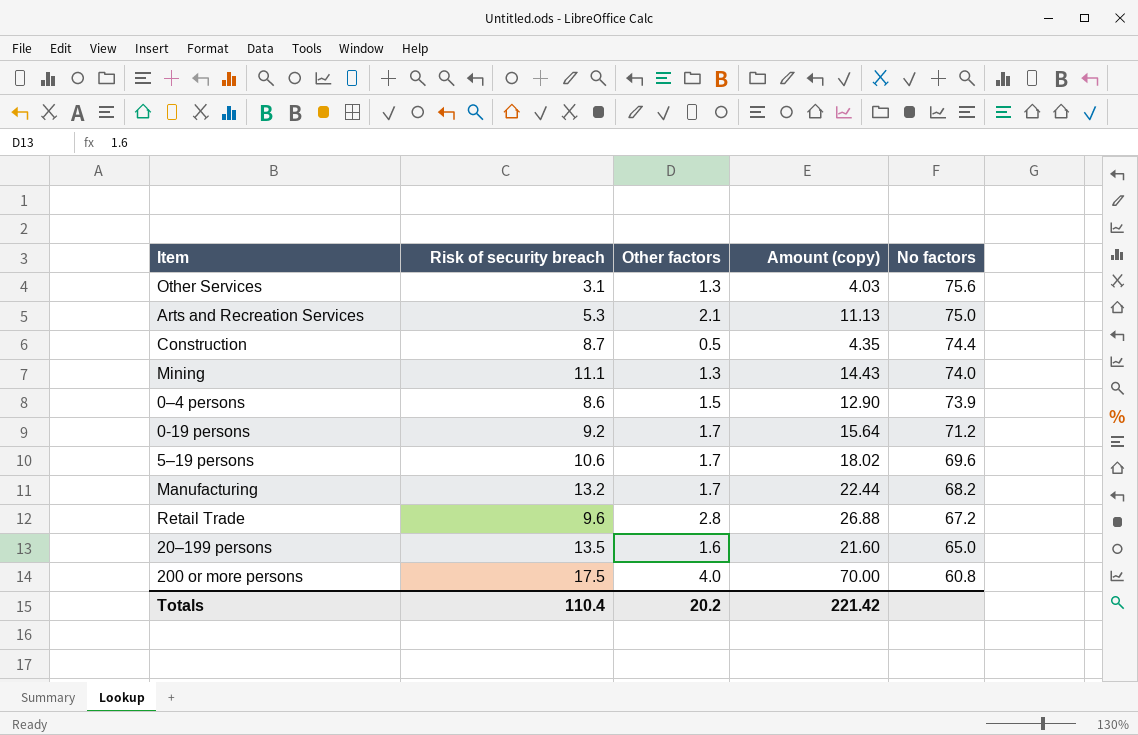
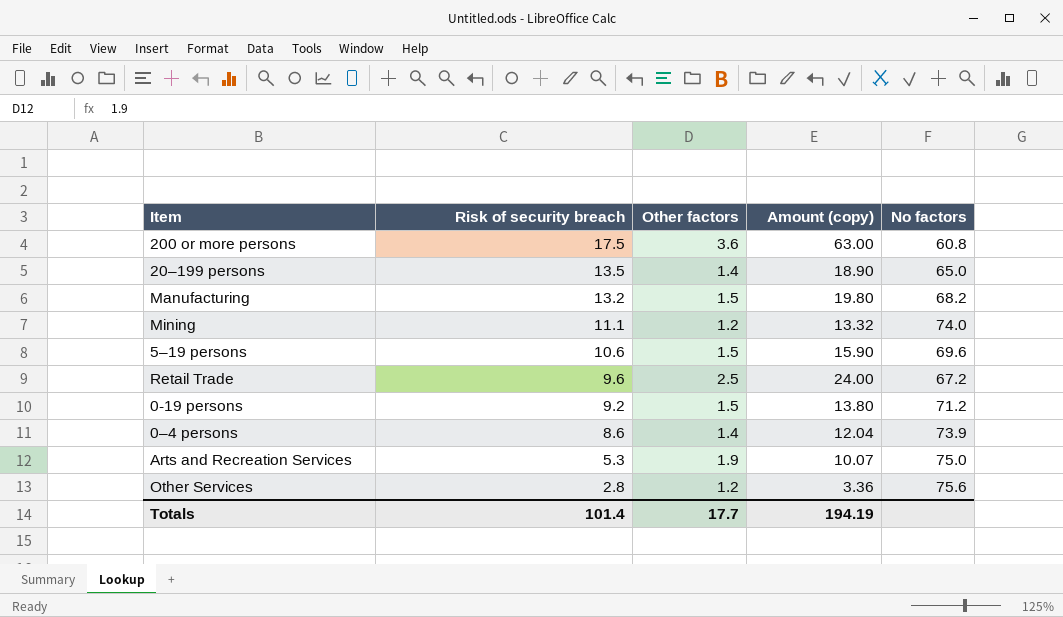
row order: No factors descending -> Risk of security breach descending
row Construction: 8.7 | 0.5 | 4.35 | 74.4 -> none
200 or more persons | Other factors: 4.0 -> 3.6
200 or more persons | Amount (copy): 70.00 -> 63.00
20–199 persons | Other factors: 1.6 -> 1.4
20–199 persons | Amount (copy): 21.60 -> 18.90
Manufacturing | Other factors: 1.7 -> 1.5
Manufacturing | Amount (copy): 22.44 -> 19.80
Mining | Other factors: 1.3 -> 1.2
Mining | Amount (copy): 14.43 -> 13.32
5–19 persons | Other factors: 1.7 -> 1.5
5–19 persons | Amount (copy): 18.02 -> 15.90
Retail Trade | Other factors: 2.8 -> 2.5
Retail Trade | Amount (copy): 26.88 -> 24.00
0-19 persons | Other factors: 1.7 -> 1.5
0-19 persons | Amount (copy): 15.64 -> 13.80
0–4 persons | Other factors: 1.5 -> 1.4
0–4 persons | Amount (copy): 12.90 -> 12.04
Arts and Recreation Services | Other factors: 2.1 -> 1.9
Arts and Recreation Services | Amount (copy): 11.13 -> 10.07
Other Services | Risk of security breach: 3.1 -> 2.8
Other Services | Other factors: 1.3 -> 1.2
Other Services | Amount (copy): 4.03 -> 3.36
Totals | Risk of security breach: 110.4 -> 101.4
Totals | Other factors: 20.2 -> 17.7
Totals | Amount (copy): 221.42 -> 194.19

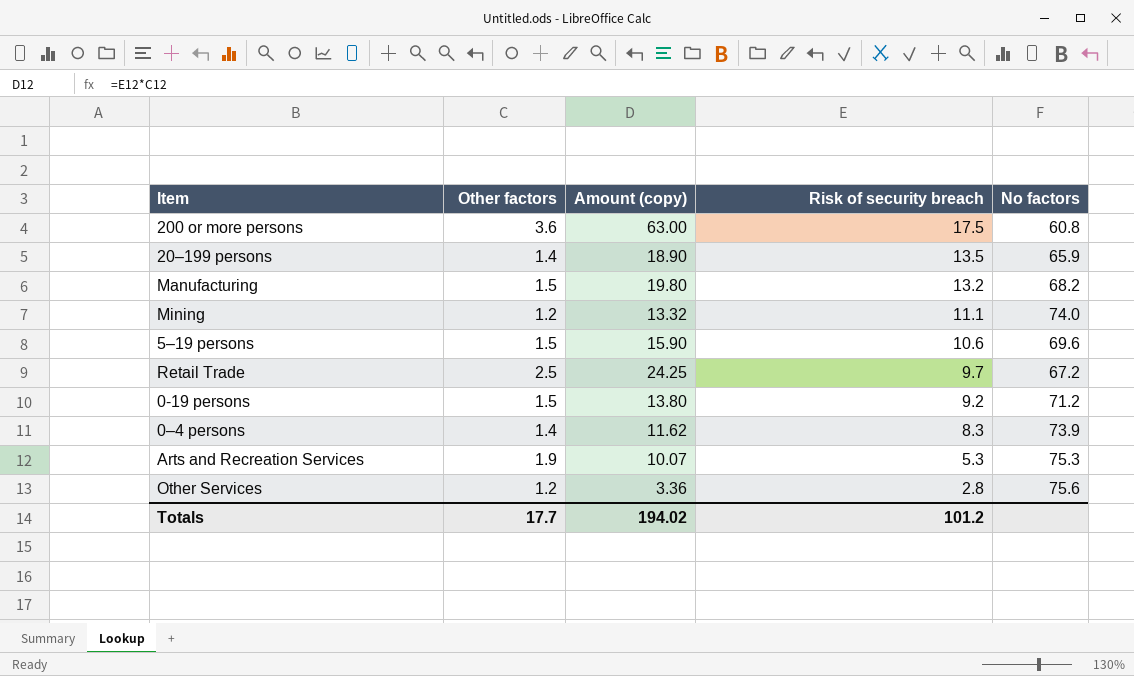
column Risk of security breach | position: 2 -> 4
20–199 persons | No factors: 65.0 -> 65.9
Retail Trade | Amount (copy): 24.00 -> 24.25
Retail Trade | Risk of security breach: 9.6 -> 9.7
0–4 persons | Amount (copy): 12.04 -> 11.62
0–4 persons | Risk of security breach: 8.6 -> 8.3
Arts and Recreation Services | No factors: 75.0 -> 75.3
Totals | Amount (copy): 194.19 -> 194.02
Totals | Risk of security breach: 101.4 -> 101.2

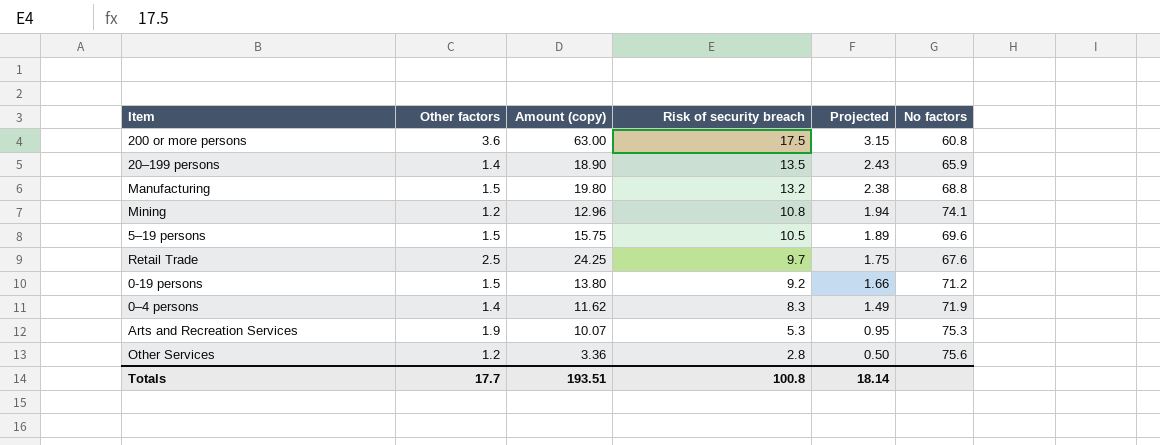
column Projected | formula: none -> [Risk of security breach] * 0.18
Manufacturing | No factors: 68.2 -> 68.8
Mining | Amount (copy): 13.32 -> 12.96
Mining | Risk of security breach: 11.1 -> 10.8
Mining | No factors: 74.0 -> 74.1
5–19 persons | Amount (copy): 15.90 -> 15.75
5–19 persons | Risk of security breach: 10.6 -> 10.5
Retail Trade | No factors: 67.2 -> 67.6
0–4 persons | No factors: 73.9 -> 71.9
Totals | Amount (copy): 194.02 -> 193.51
Totals | Risk of security breach: 101.2 -> 100.8

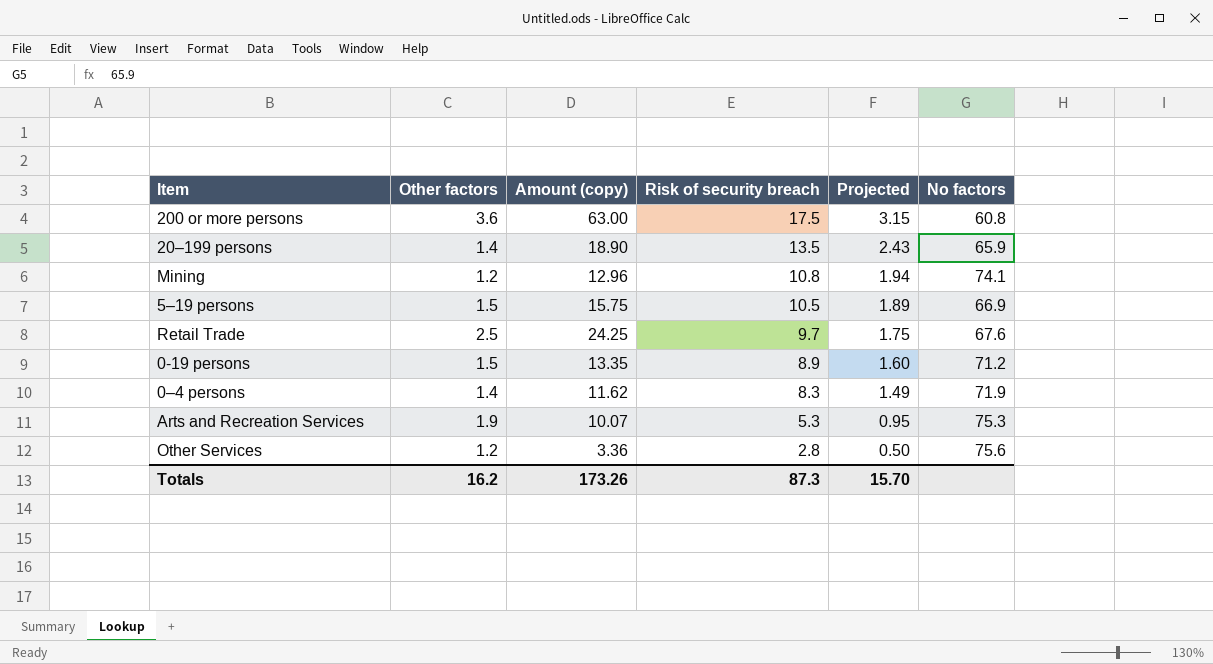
row Manufacturing: 1.5 | 19.80 | 13.2 | 2.38 | 68.8 -> none
5–19 persons | No factors: 69.6 -> 66.9
0-19 persons | Amount (copy): 13.80 -> 13.35
0-19 persons | Risk of security breach: 9.2 -> 8.9
0-19 persons | Projected: 1.66 -> 1.60
Totals | Other factors: 17.7 -> 16.2
Totals | Amount (copy): 193.51 -> 173.26
Totals | Risk of security breach: 100.8 -> 87.3
Totals | Projected: 18.14 -> 15.70

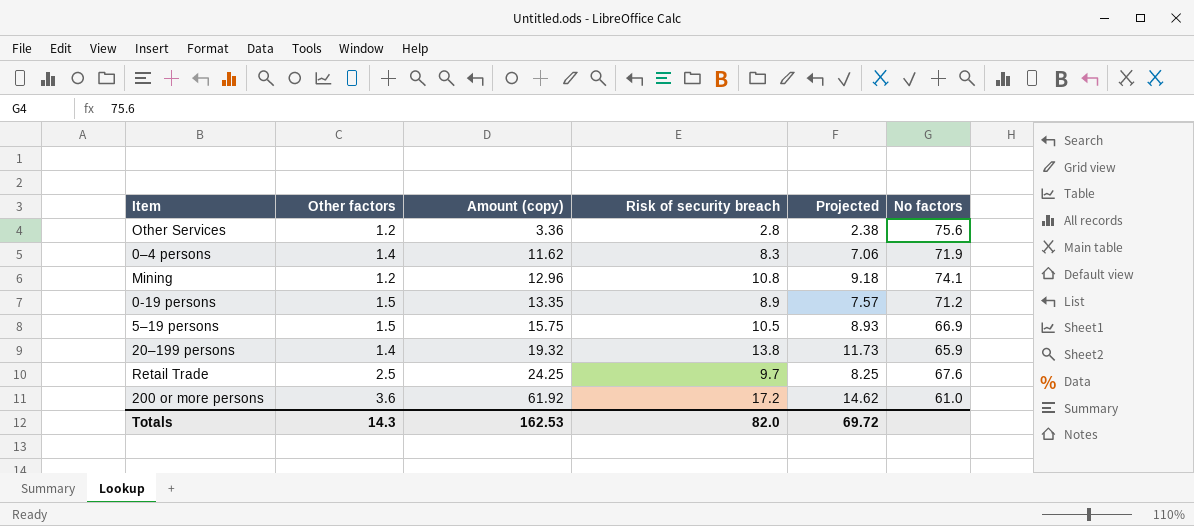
row order: Risk of security breach descending -> Amount (copy) ascending
column Projected | formula: [Risk of security breach] * 0.18 -> [Risk of security breach] * 0.85
row Arts and Recreation Services: 1.9 | 10.07 | 5.3 | 0.95 | 75.3 -> none
20–199 persons | Amount (copy): 18.90 -> 19.32
20–199 persons | Risk of security breach: 13.5 -> 13.8
200 or more persons | Amount (copy): 63.00 -> 61.92
200 or more persons | Risk of security breach: 17.5 -> 17.2
200 or more persons | No factors: 60.8 -> 61.0
Totals | Other factors: 16.2 -> 14.3
Totals | Amount (copy): 173.26 -> 162.53
Totals | Risk of security breach: 87.3 -> 82.0
Totals | Projected: 15.70 -> 69.72

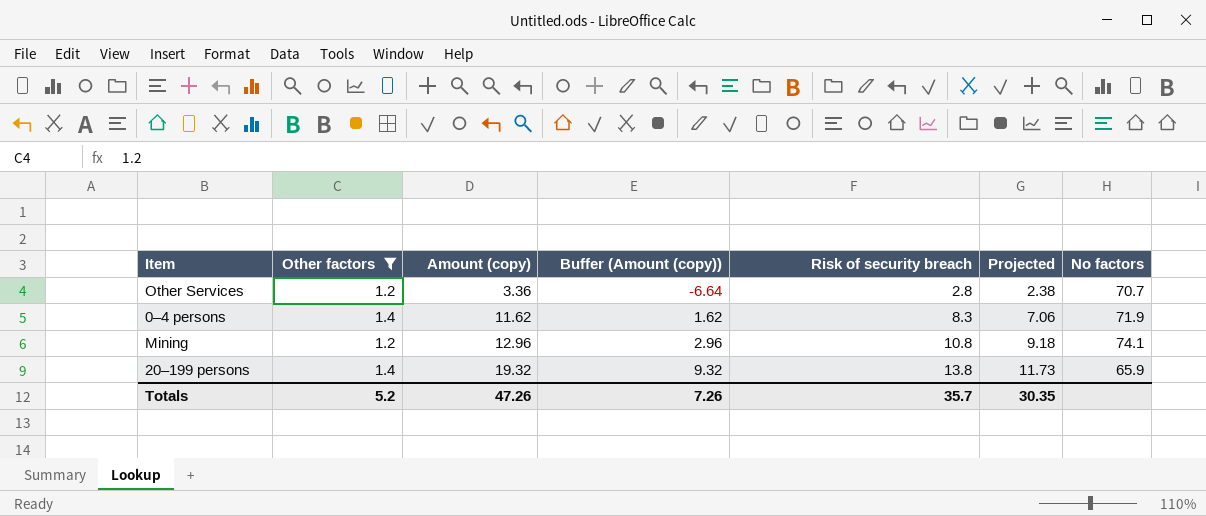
filter: none -> Other factors <= 1.4
column Buffer (Amount (copy)) | formula: none -> [Amount (copy)] - 10
Other Services | No factors: 75.6 -> 70.7
Totals | Other factors: 14.3 -> 5.2
Totals | Amount (copy): 162.53 -> 47.26
Totals | Risk of security breach: 82.0 -> 35.7
Totals | Projected: 69.72 -> 30.35

